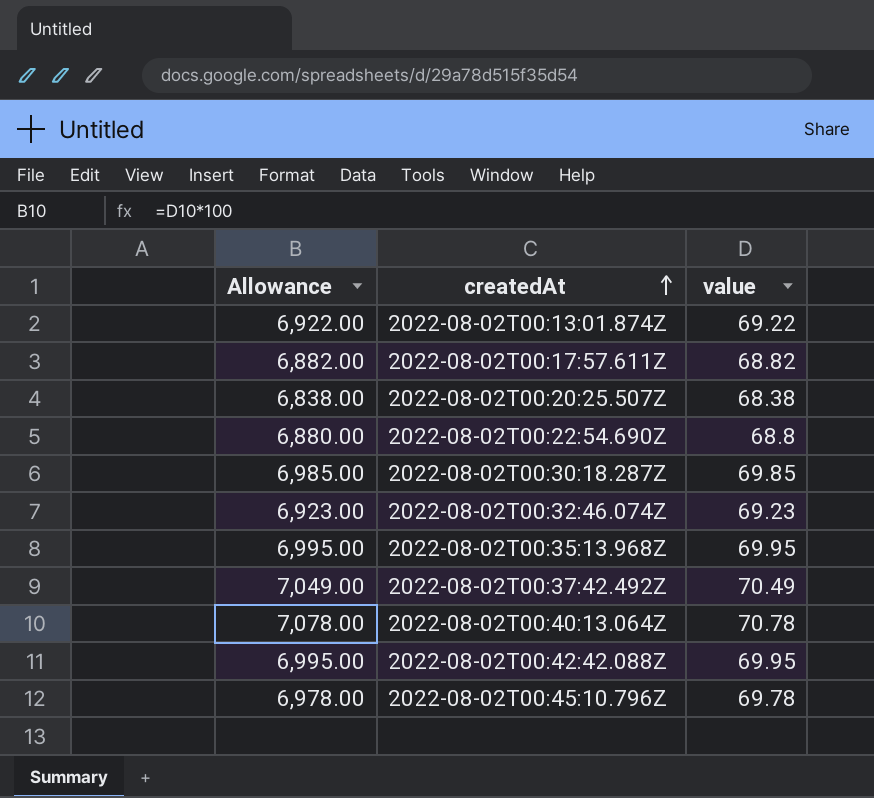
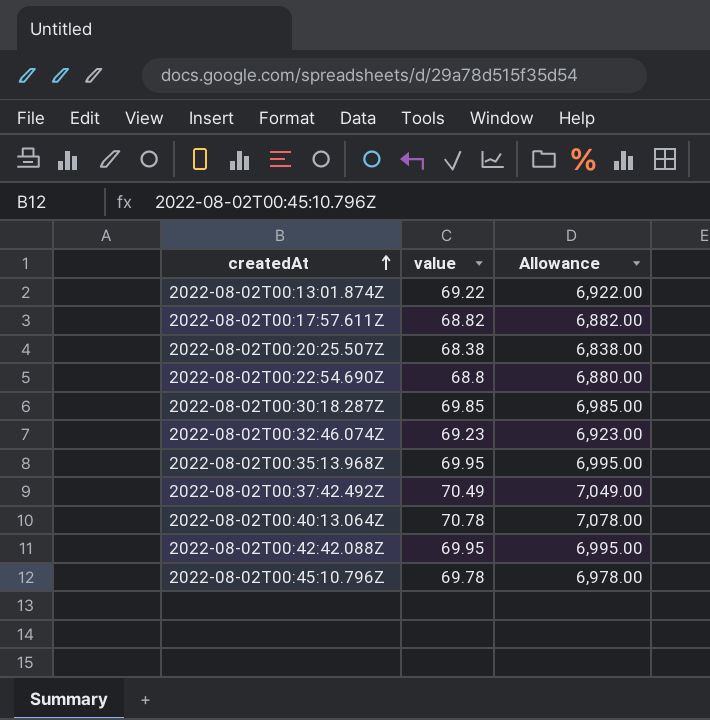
column Allowance | position: 1 -> 3

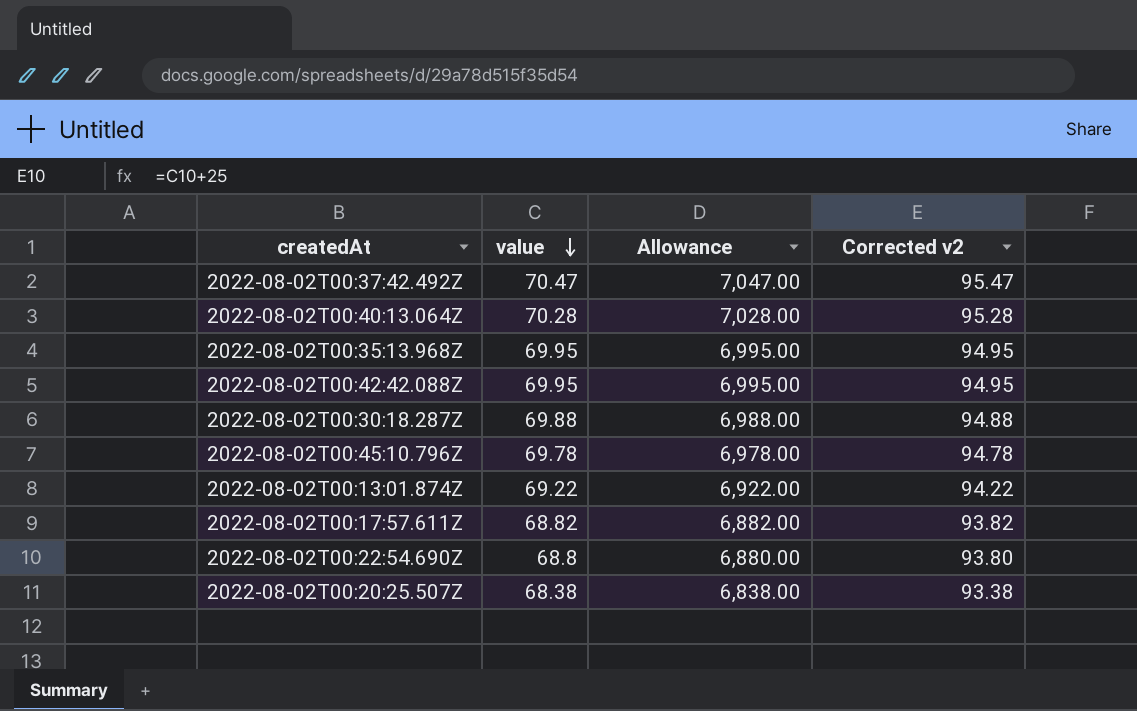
row order: createdAt ascending -> value descending
column Corrected v2 | formula: none -> [value] + 25
row 2022-08-02T00:32:46.074Z: 69.23 | 6,923.00 -> none
2022-08-02T00:37:42.492Z | value: 70.49 -> 70.47
2022-08-02T00:37:42.492Z | Allowance: 7,049.00 -> 7,047.00
2022-08-02T00:40:13.064Z | value: 70.78 -> 70.28
2022-08-02T00:40:13.064Z | Allowance: 7,078.00 -> 7,028.00
2022-08-02T00:30:18.287Z | value: 69.85 -> 69.88
2022-08-02T00:30:18.287Z | Allowance: 6,985.00 -> 6,988.00

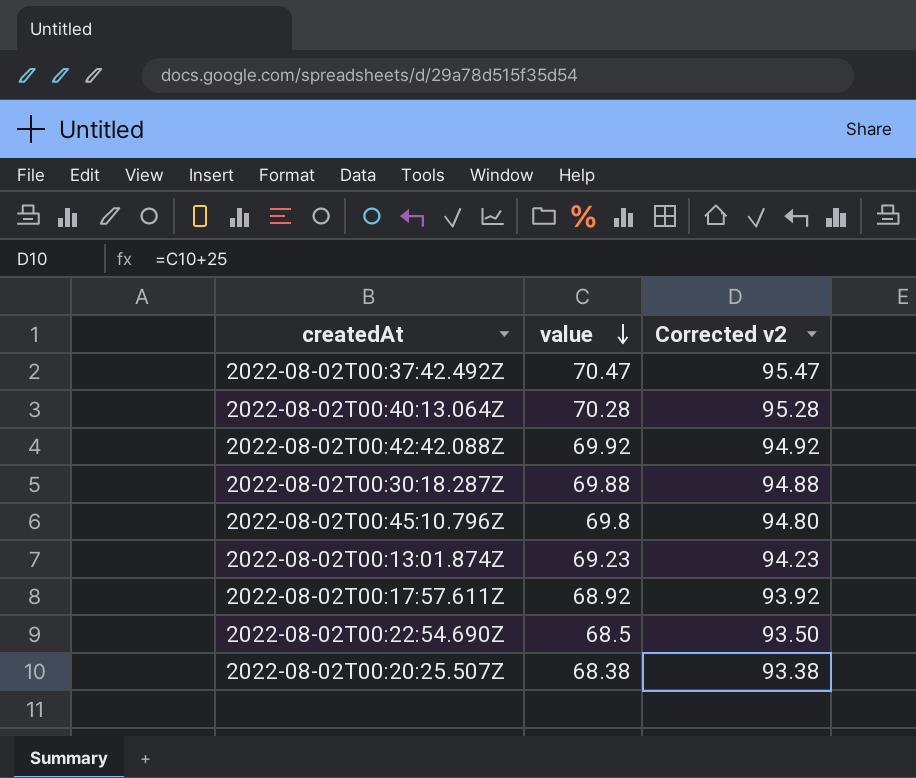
column Allowance | formula: [value] * 100 -> none
row 2022-08-02T00:35:13.968Z: 69.95 | 6,995.00 | 94.95 -> none
2022-08-02T00:42:42.088Z | value: 69.95 -> 69.92
2022-08-02T00:42:42.088Z | Corrected v2: 94.95 -> 94.92
2022-08-02T00:45:10.796Z | value: 69.78 -> 69.8
2022-08-02T00:45:10.796Z | Corrected v2: 94.78 -> 94.80
2022-08-02T00:13:01.874Z | value: 69.22 -> 69.23
2022-08-02T00:13:01.874Z | Corrected v2: 94.22 -> 94.23
2022-08-02T00:17:57.611Z | value: 68.82 -> 68.92
2022-08-02T00:17:57.611Z | Corrected v2: 93.82 -> 93.92
2022-08-02T00:22:54.690Z | value: 68.8 -> 68.5
2022-08-02T00:22:54.690Z | Corrected v2: 93.80 -> 93.50

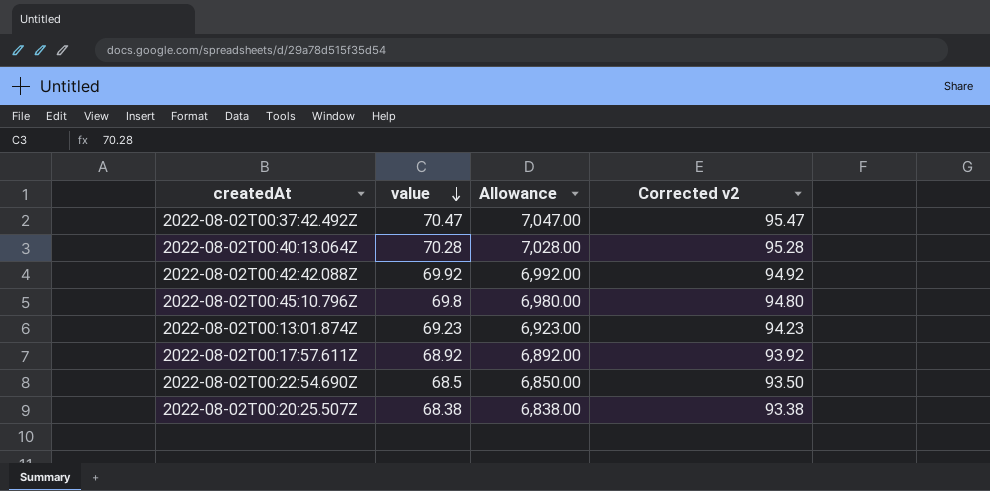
column Allowance | formula: none -> [value] * 100
row 2022-08-02T00:30:18.287Z: 69.88 | 94.88 -> none

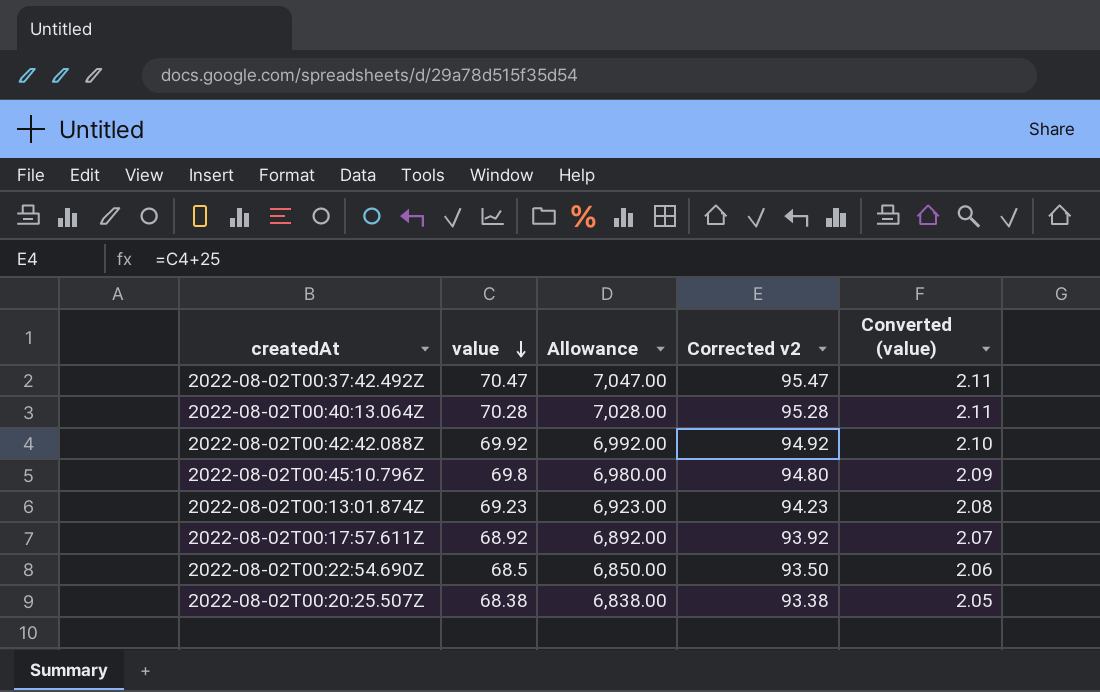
column Converted (value) | formula: none -> [value] * 0.03

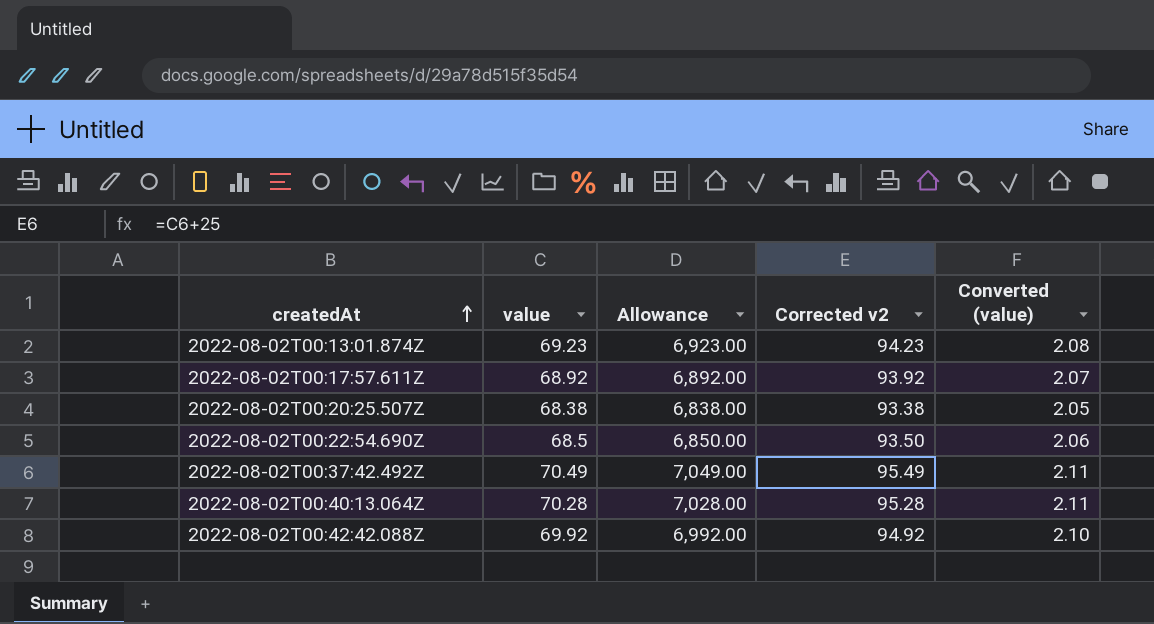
row order: value descending -> createdAt ascending
row 2022-08-02T00:45:10.796Z: 69.8 | 6,980.00 | 94.80 | 2.09 -> none
2022-08-02T00:37:42.492Z | value: 70.47 -> 70.49
2022-08-02T00:37:42.492Z | Allowance: 7,047.00 -> 7,049.00
2022-08-02T00:37:42.492Z | Corrected v2: 95.47 -> 95.49

